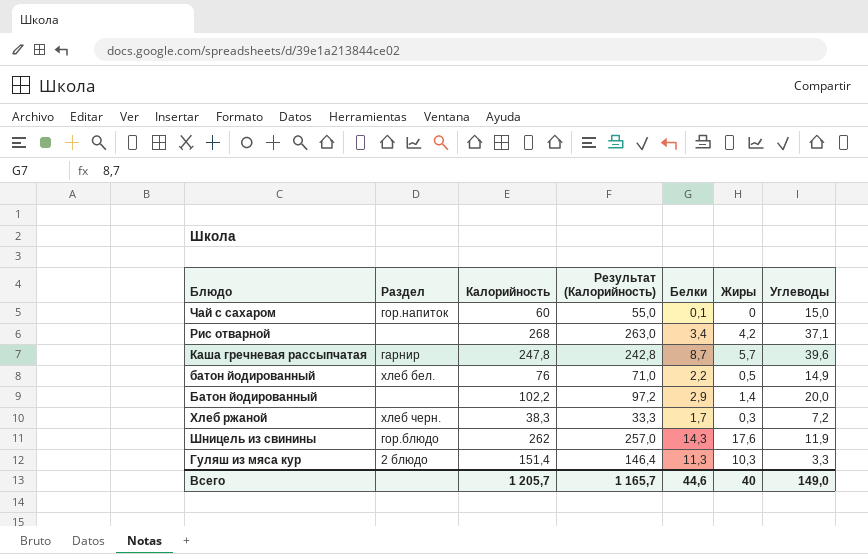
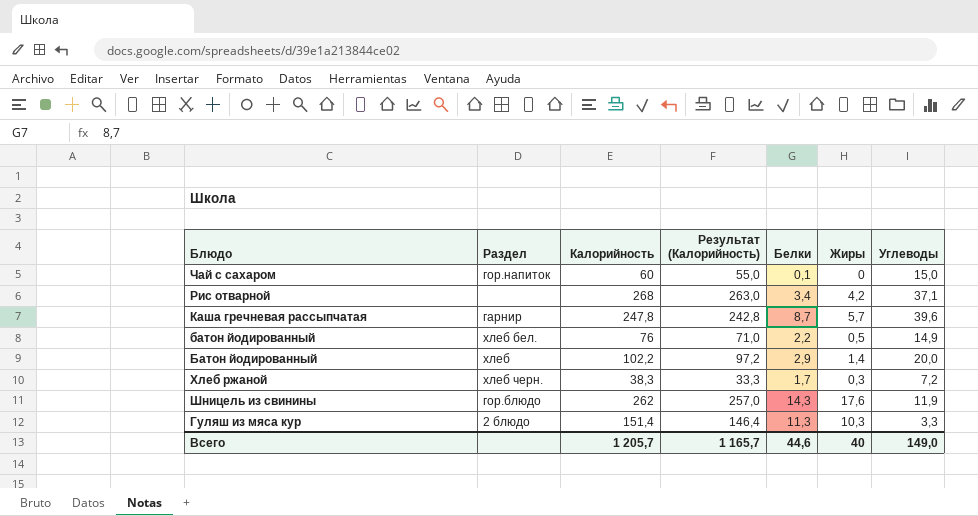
Батон йодированный | Раздел: none -> хлеб

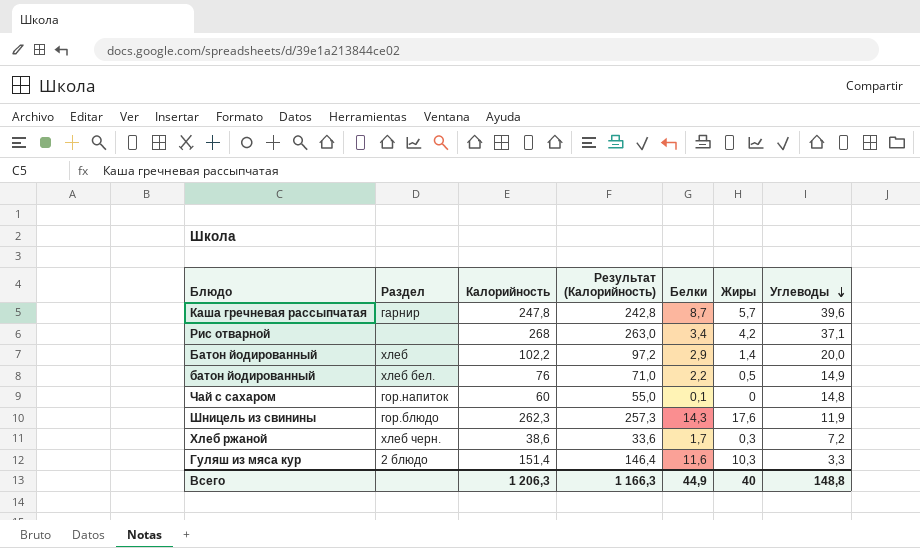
row order: none -> Углеводы descending
Чай с сахаром | Углеводы: 15,0 -> 14,8
Шницель из свинины | Калорийность: 262 -> 262,3
Шницель из свинины | Результат (Калорийность): 257,0 -> 257,3
Хлеб ржаной | Калорийность: 38,3 -> 38,6
Хлеб ржаной | Результат (Калорийность): 33,3 -> 33,6
Гуляш из мяса кур | Белки: 11,3 -> 11,6
Всего | Калорийность: 1 205,7 -> 1 206,3
Всего | Результат (Калорийность): 1 165,7 -> 1 166,3
Всего | Белки: 44,6 -> 44,9
Всего | Углеводы: 149,0 -> 148,8

